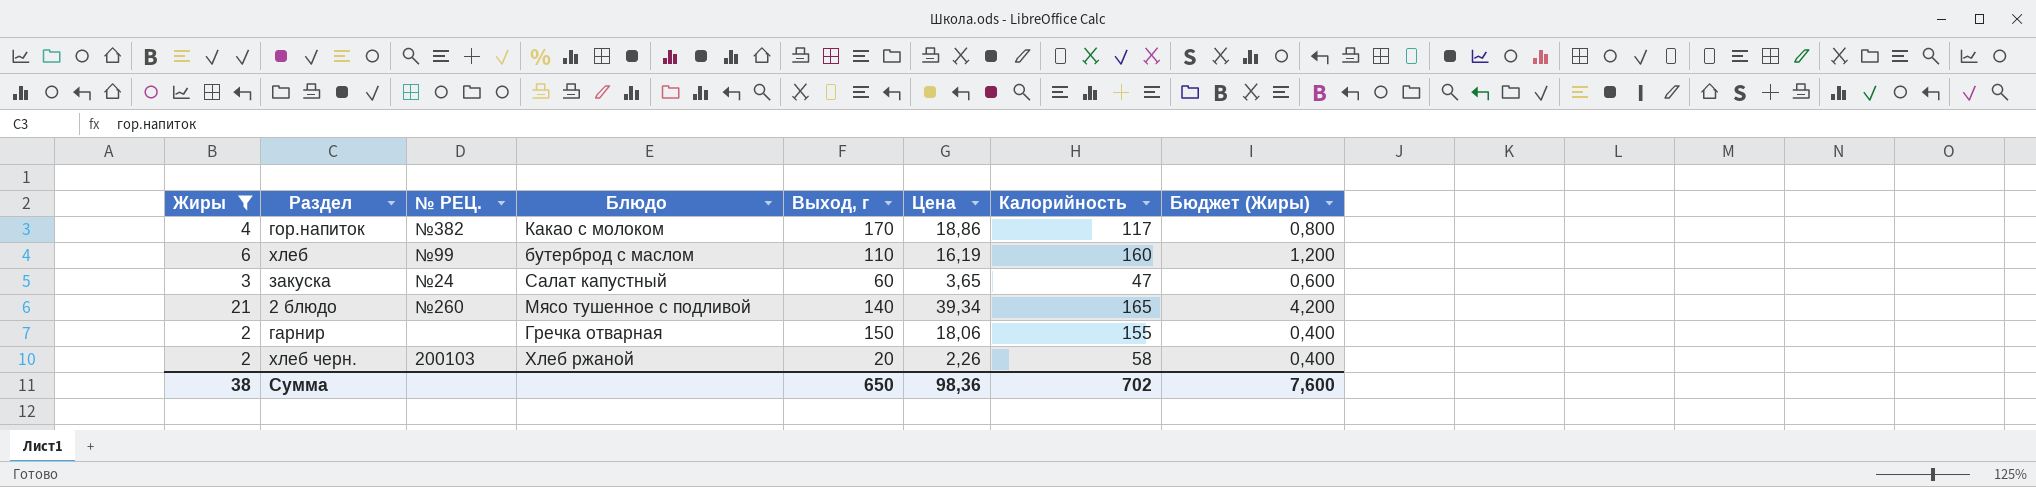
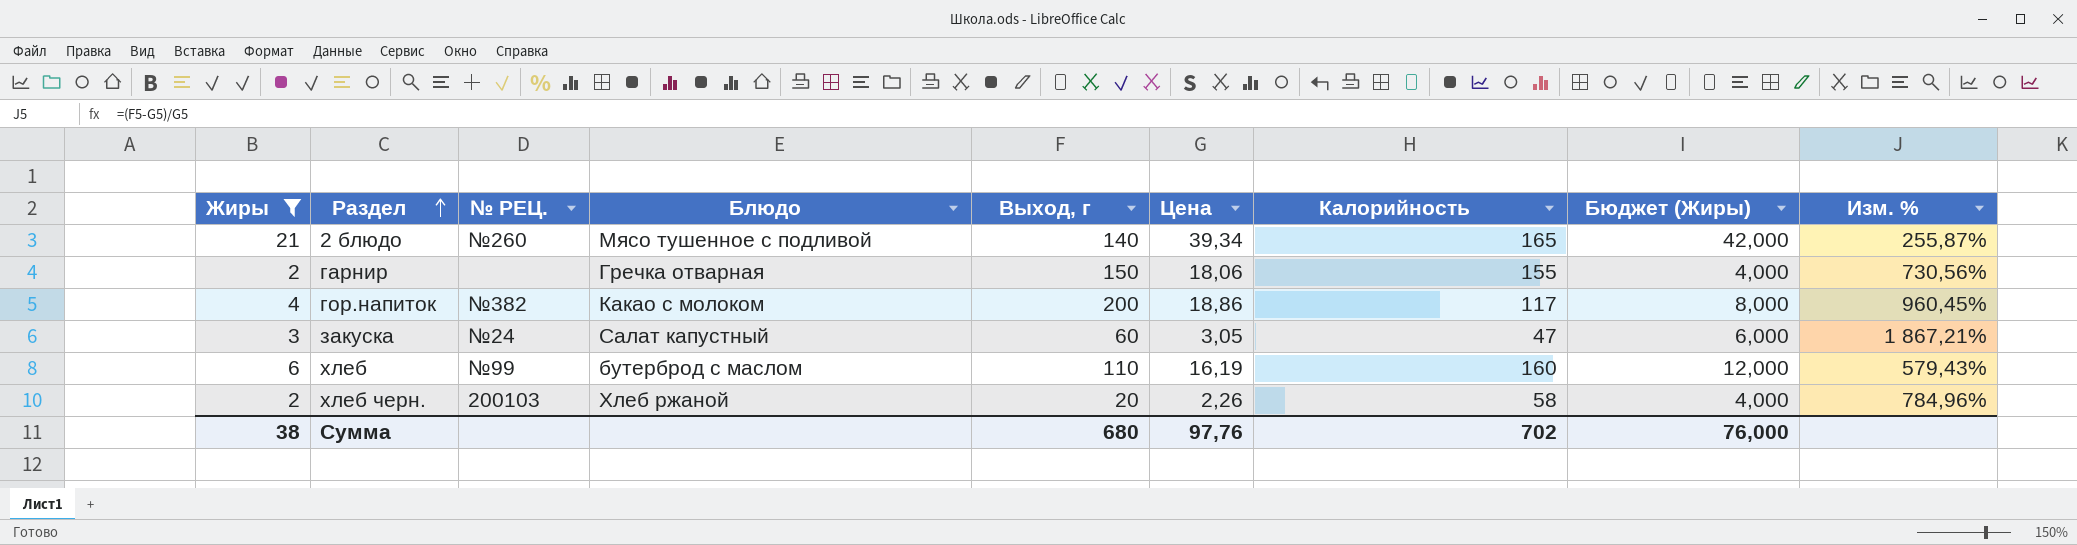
row order: none -> Раздел ascending
column Бюджет (Жиры) | formula: [Жиры] * 0,2 -> [Жиры] * 2
column Изм. % | formula: none -> ([Выход, г] - [Цена]) / [Цена]
гор.напиток | Выход, г: 170 -> 200
закуска | Цена: 3,65 -> 3,05
Сумма | Выход, г: 650 -> 680
Сумма | Цена: 98,36 -> 97,76
Сумма | Бюджет (Жиры): 7,600 -> 76,000

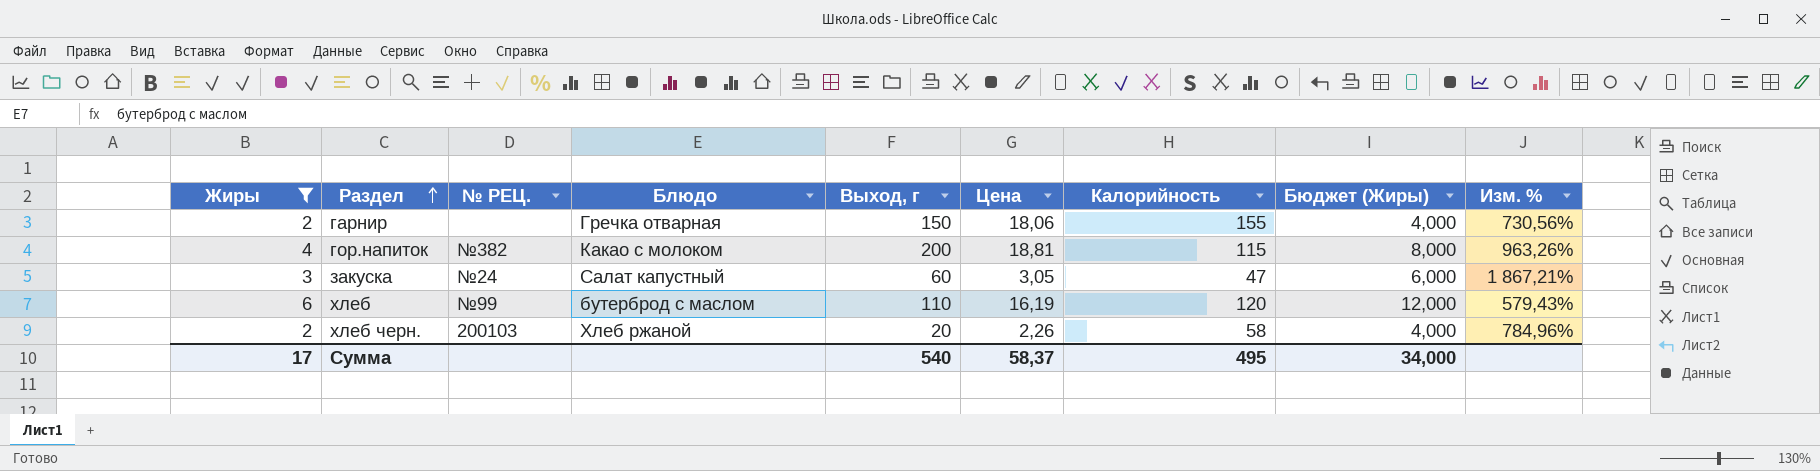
row 2 блюдо: 21 | №260 | Мясо тушенное с подливой | 140 | 39,34 | 165 | 42,000 | 255,87% -> none
гор.напиток | Цена: 18,86 -> 18,81
гор.напиток | Калорийность: 117 -> 115
гор.напиток | Изм. %: 960,45% -> 963,26%
хлеб | Калорийность: 160 -> 120
Сумма | Жиры: 38 -> 17
Сумма | Выход, г: 680 -> 540
Сумма | Цена: 97,76 -> 58,37
Сумма | Калорийность: 702 -> 495
Сумма | Бюджет (Жиры): 76,000 -> 34,000

